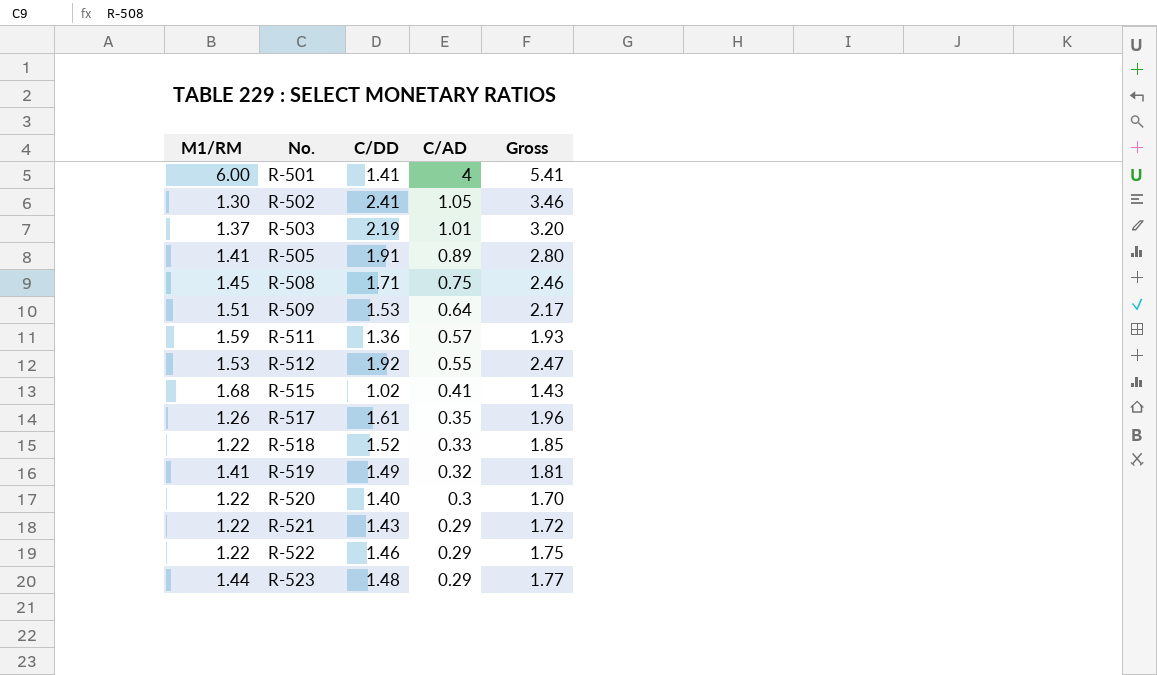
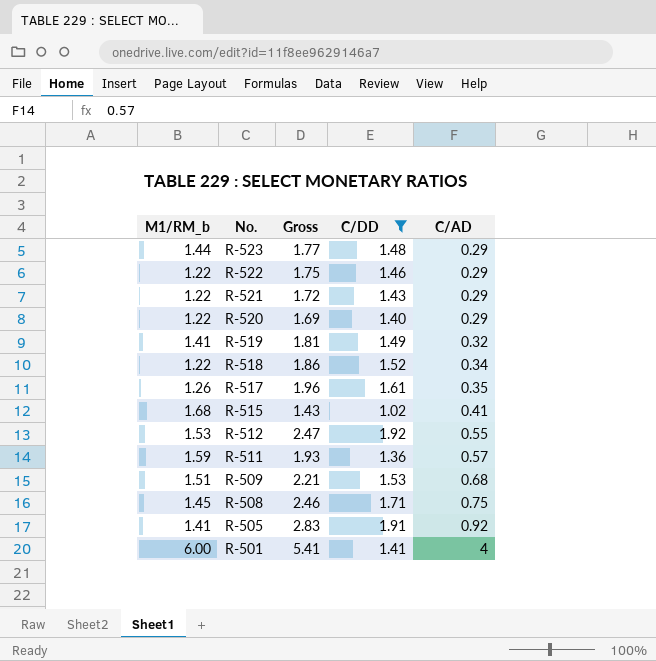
filter: none -> C/DD <= 1.92
row order: No. ascending -> No. descending
column name: M1/RM -> M1/RM_b
column Gross | position: 5 -> 3
R-520 | Gross: 1.70 -> 1.69
R-520 | C/AD: 0.3 -> 0.29
R-518 | Gross: 1.85 -> 1.86
R-518 | C/AD: 0.33 -> 0.34
R-509 | Gross: 2.17 -> 2.21
R-509 | C/AD: 0.64 -> 0.68
R-505 | Gross: 2.80 -> 2.83
R-505 | C/AD: 0.89 -> 0.92

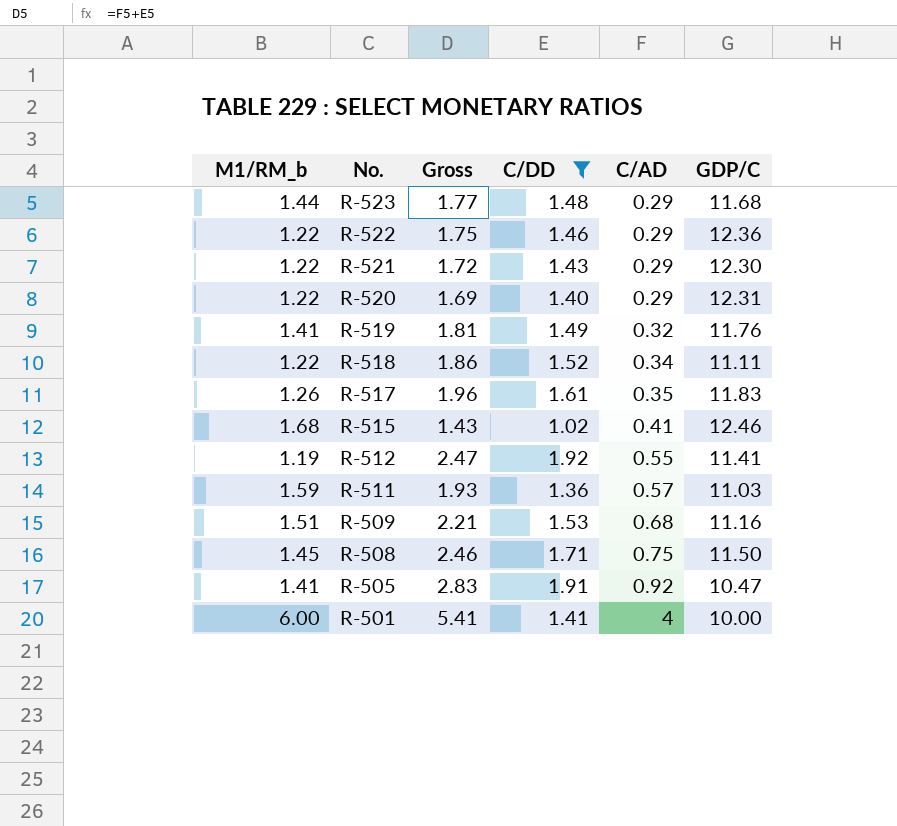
column GDP/C | position: none -> 6
R-512 | M1/RM_b: 1.53 -> 1.19

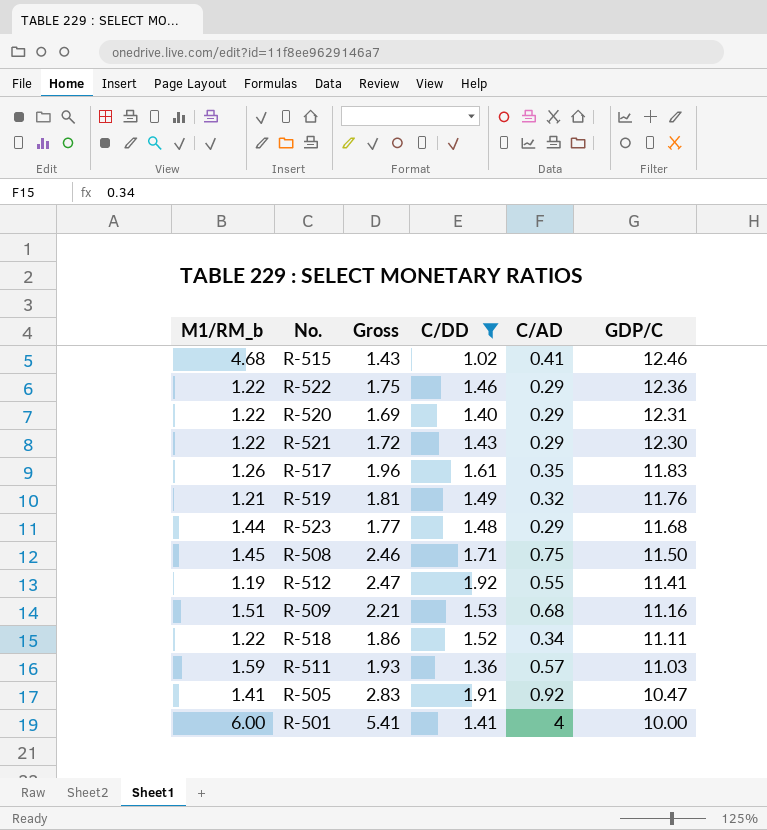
row order: No. descending -> GDP/C descending
R-515 | M1/RM_b: 1.68 -> 4.68
R-519 | M1/RM_b: 1.41 -> 1.21

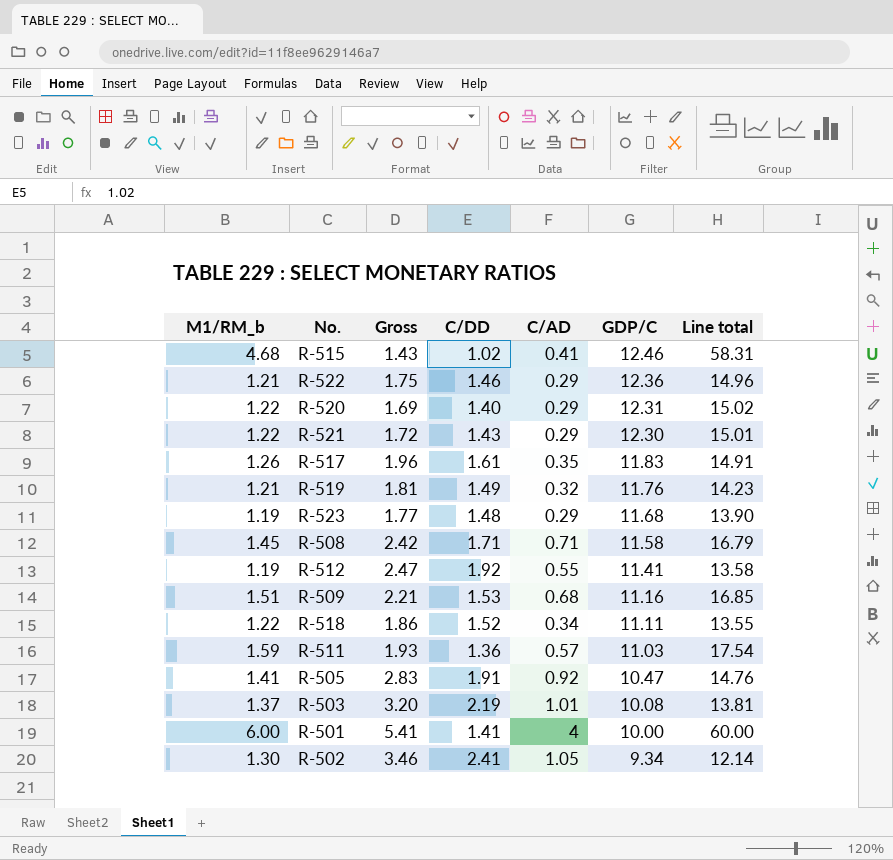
filter: C/DD <= 1.92 -> none
column Line total | formula: none -> [M1/RM_b] * [GDP/C]
R-522 | M1/RM_b: 1.22 -> 1.21
R-523 | M1/RM_b: 1.44 -> 1.19
R-508 | Gross: 2.46 -> 2.42
R-508 | C/AD: 0.75 -> 0.71
R-508 | GDP/C: 11.50 -> 11.58

